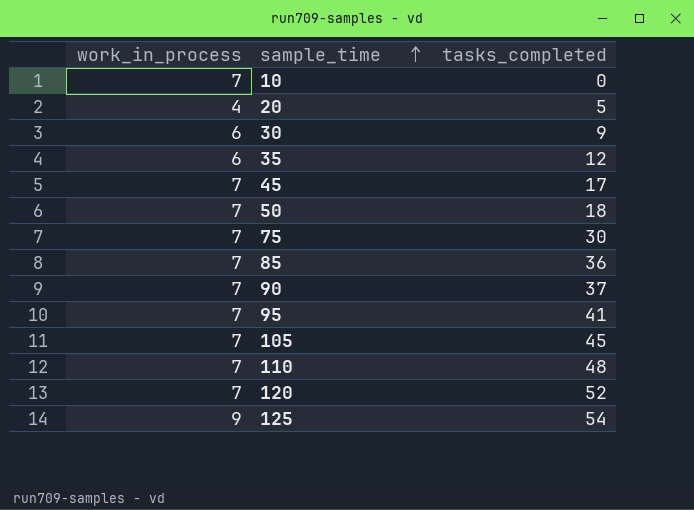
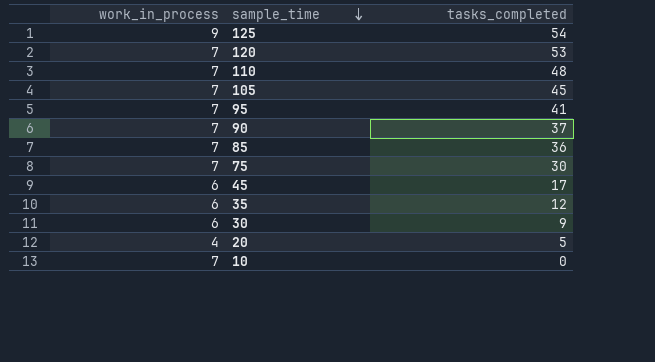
row order: sample_time ascending -> sample_time descending
row 50: 7 | 18 -> none
120 | tasks_completed: 52 -> 53
45 | work_in_process: 7 -> 6

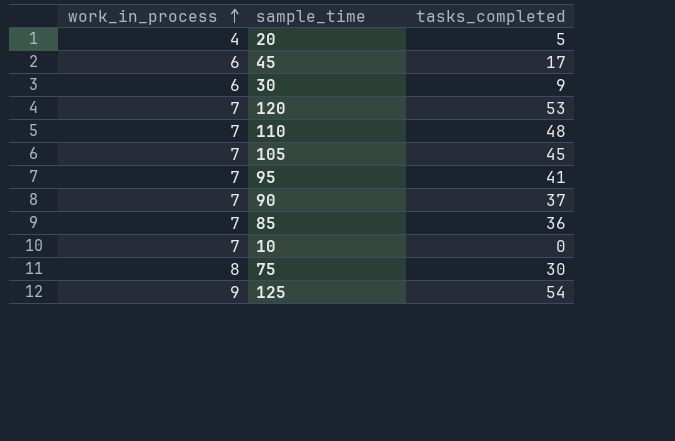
row order: sample_time descending -> work_in_process ascending
row 35: 6 | 12 -> none
75 | work_in_process: 7 -> 8

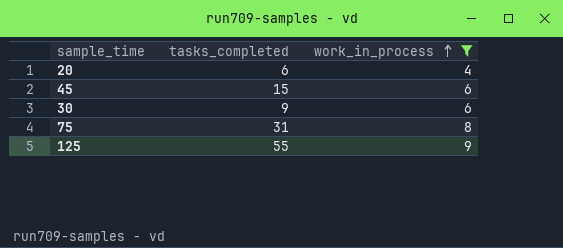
filter: none -> work_in_process != 7
column work_in_process | position: 1 -> 3
20 | tasks_completed: 5 -> 6
45 | tasks_completed: 17 -> 15
75 | tasks_completed: 30 -> 31
125 | tasks_completed: 54 -> 55

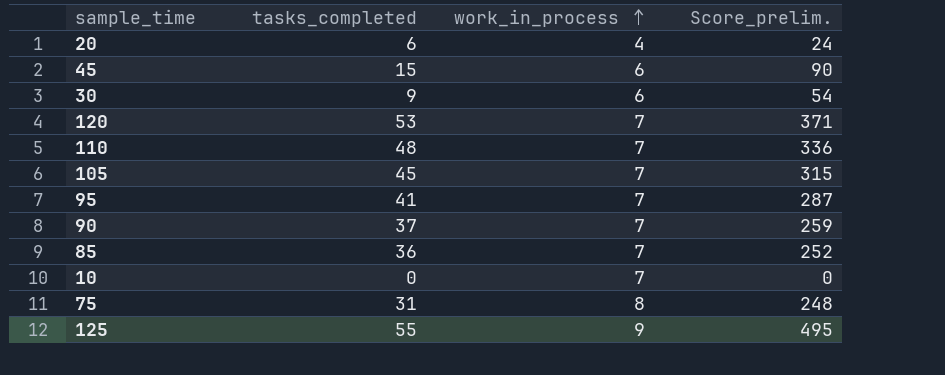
filter: work_in_process != 7 -> none
column Score_prelim. | formula: none -> [tasks_completed] * [work_in_process]

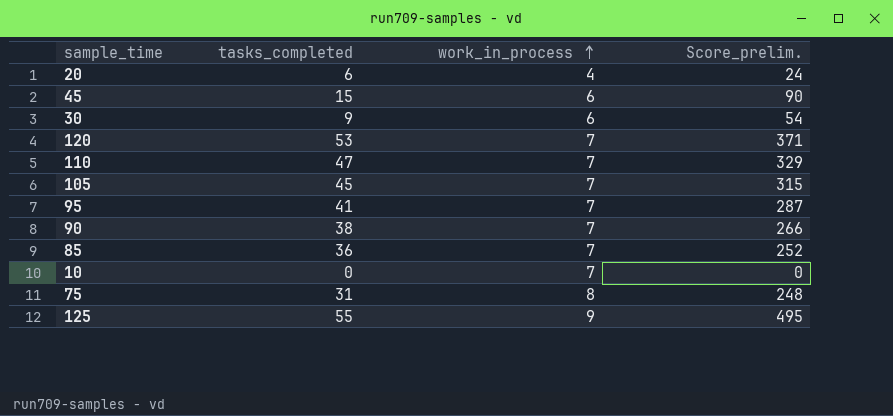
110 | tasks_completed: 48 -> 47
110 | Score_prelim.: 336 -> 329
90 | tasks_completed: 37 -> 38
90 | Score_prelim.: 259 -> 266

